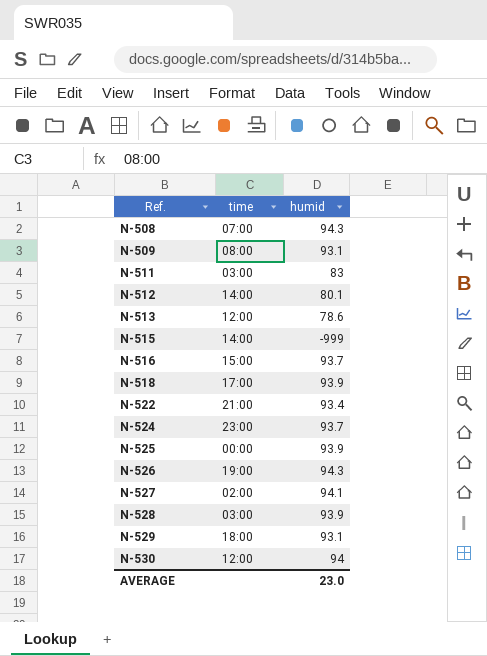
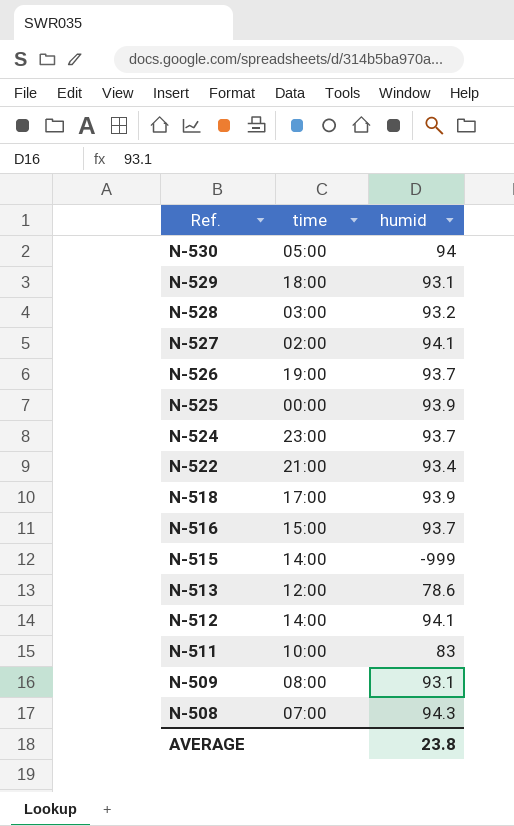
row order: Ref. ascending -> Ref. descending
N-530 | time: 12:00 -> 05:00
N-528 | humid: 93.9 -> 93.2
N-526 | humid: 94.3 -> 93.7
N-512 | humid: 80.1 -> 94.1
N-511 | time: 03:00 -> 10:00
AVERAGE | humid: 23.0 -> 23.8

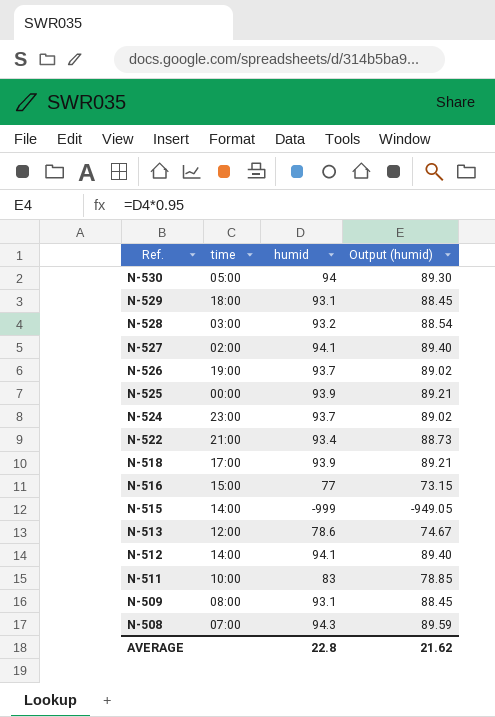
column Output (humid) | formula: none -> [humid] * 0.95
N-516 | humid: 93.7 -> 77
AVERAGE | humid: 23.8 -> 22.8

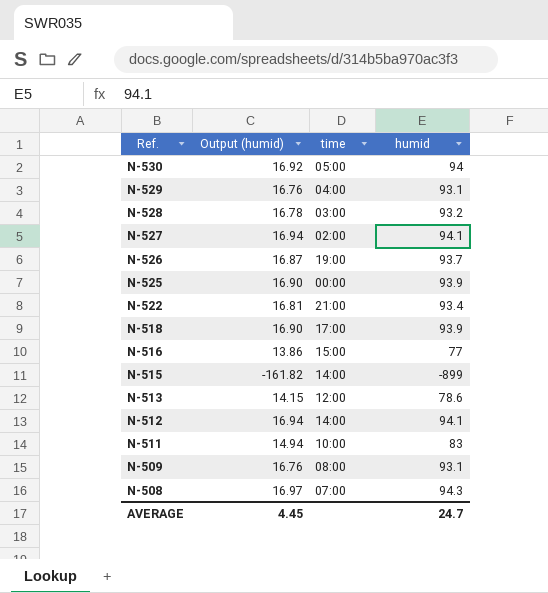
column Output (humid) | formula: [humid] * 0.95 -> [humid] * 0.18
column Output (humid) | position: 4 -> 2
row N-524: 23:00 | 93.7 | 89.02 -> none
N-529 | time: 18:00 -> 04:00
N-515 | humid: -999 -> -899
AVERAGE | Output (humid): 21.62 -> 4.45
AVERAGE | humid: 22.8 -> 24.7

